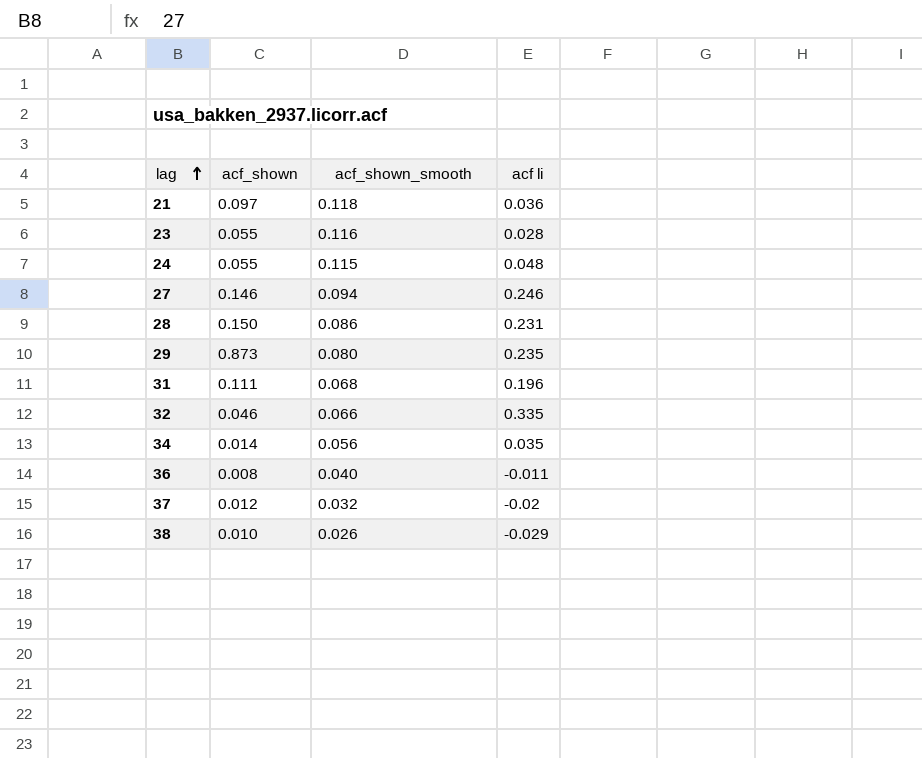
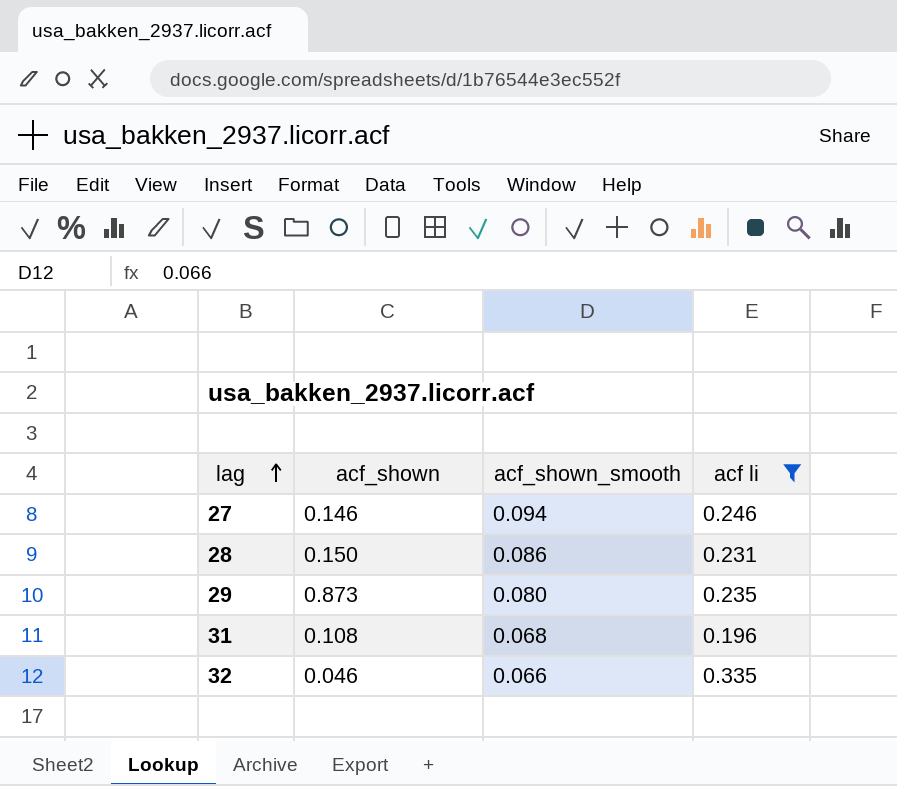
filter: none -> acf li >= 0.196
31 | acf_shown: 0.111 -> 0.108

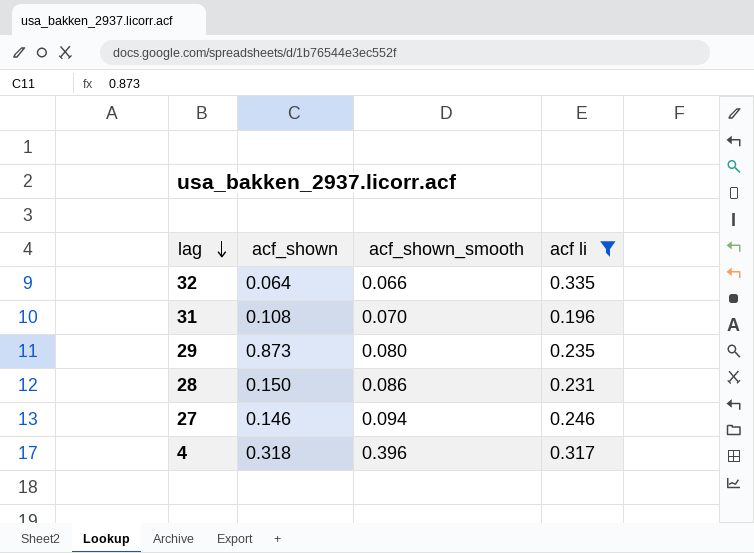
row order: lag ascending -> lag descending
32 | acf_shown: 0.046 -> 0.064
31 | acf_shown_smooth: 0.068 -> 0.070
row 4: none -> 0.318 | 0.396 | 0.317

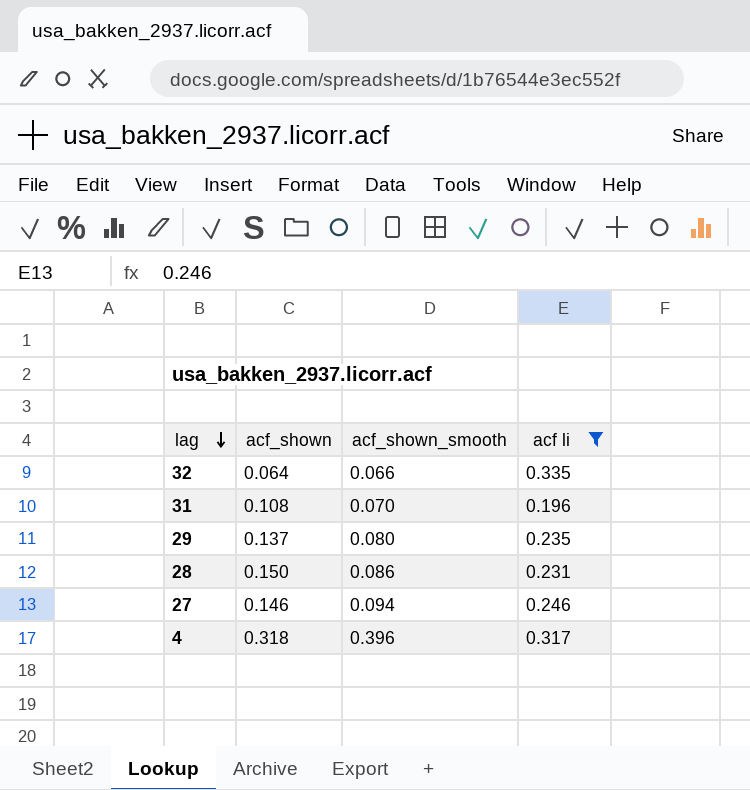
29 | acf_shown: 0.873 -> 0.137

